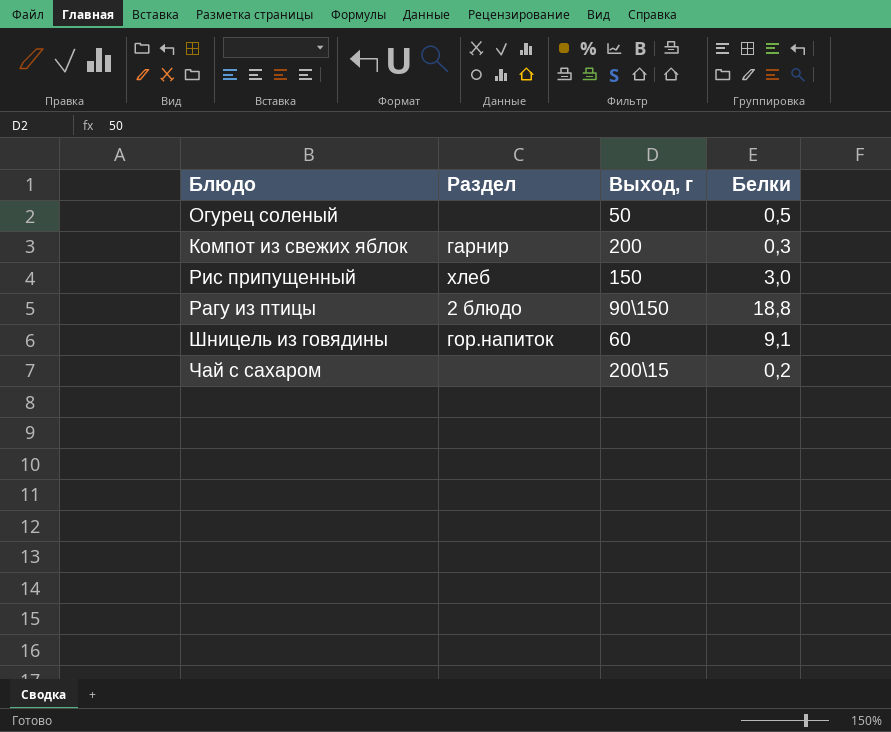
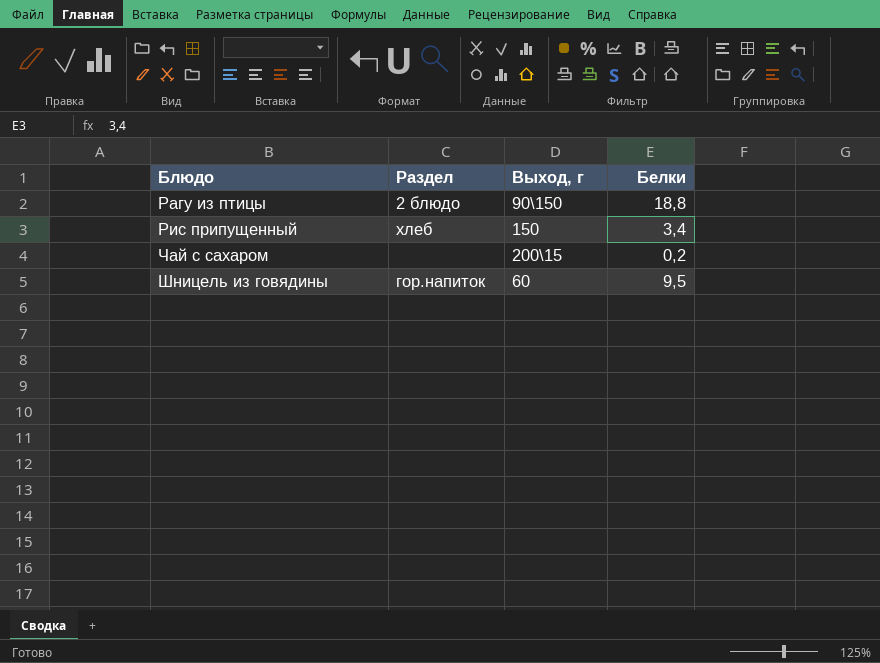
row order: none -> Блюдо ascending
row Огурец соленый: none | 50 | 0,5 -> none
row Компот из свежих яблок: гарнир | 200 | 0,3 -> none
Рис припущенный | Белки: 3,0 -> 3,4
Шницель из говядины | Белки: 9,1 -> 9,5

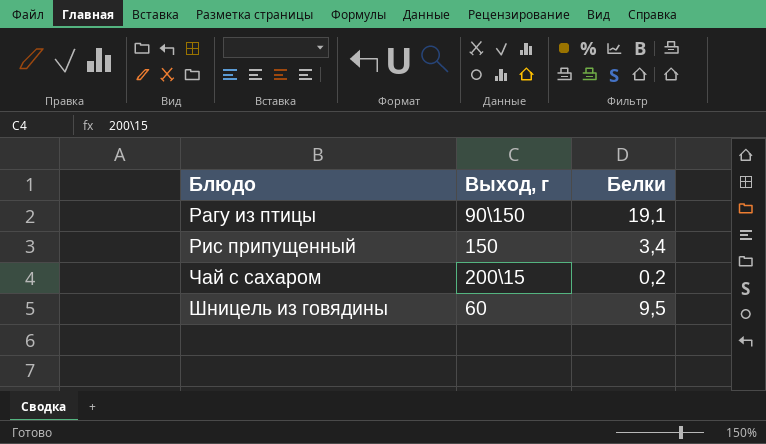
column Раздел | position: 2 -> none
Рагу из птицы | Белки: 18,8 -> 19,1

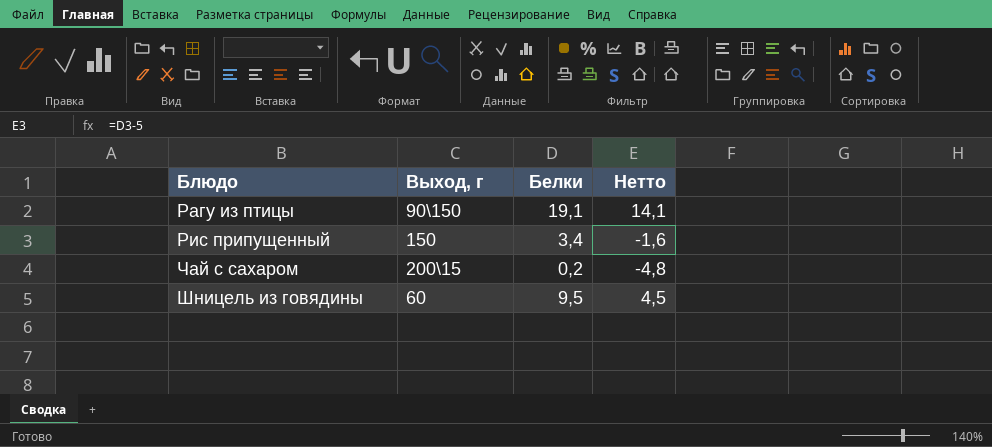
column Нетто | formula: none -> [Белки] - 5

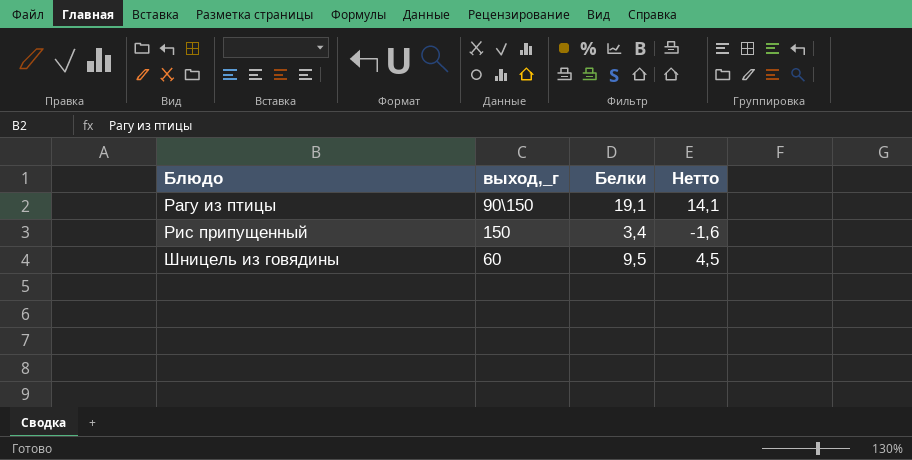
column name: Выход, г -> выход,_г
row Чай с сахаром: 200\15 | 0,2 | -4,8 -> none

